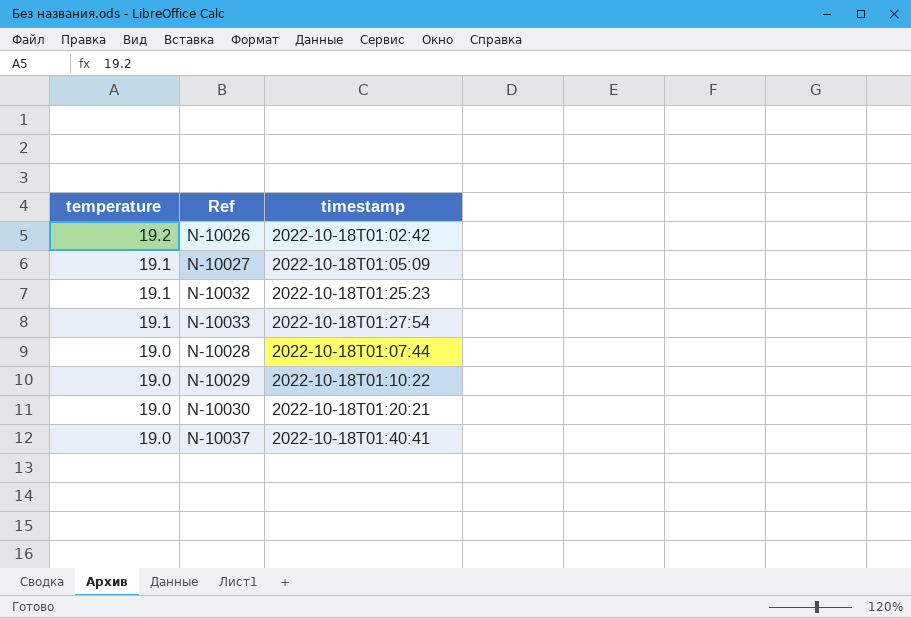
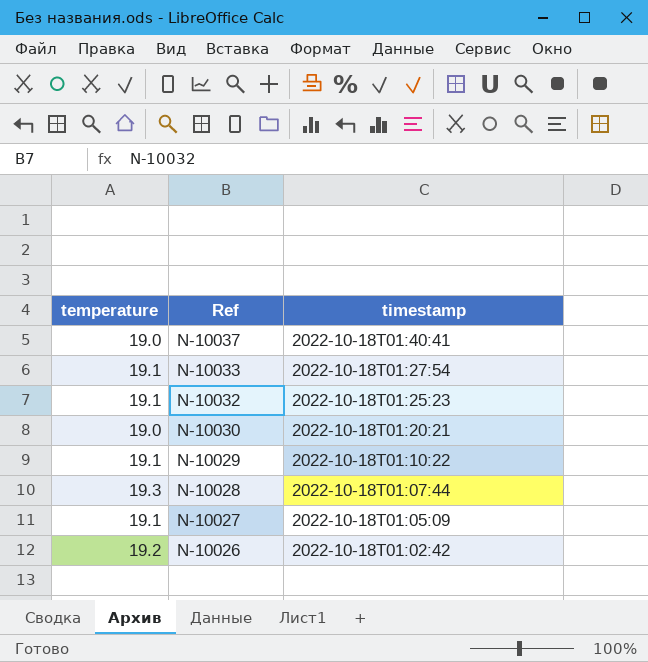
row order: temperature descending -> Ref descending
N-10029 | temperature: 19.0 -> 19.1
N-10028 | temperature: 19.0 -> 19.3

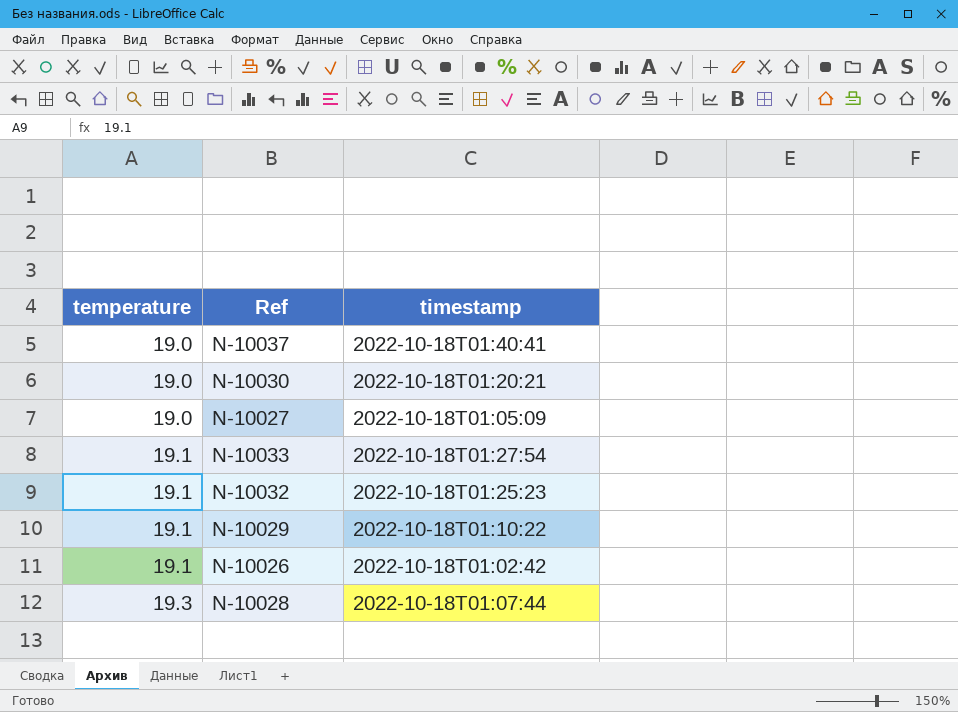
row order: Ref descending -> temperature ascending
N-10027 | temperature: 19.1 -> 19.0
N-10026 | temperature: 19.2 -> 19.1

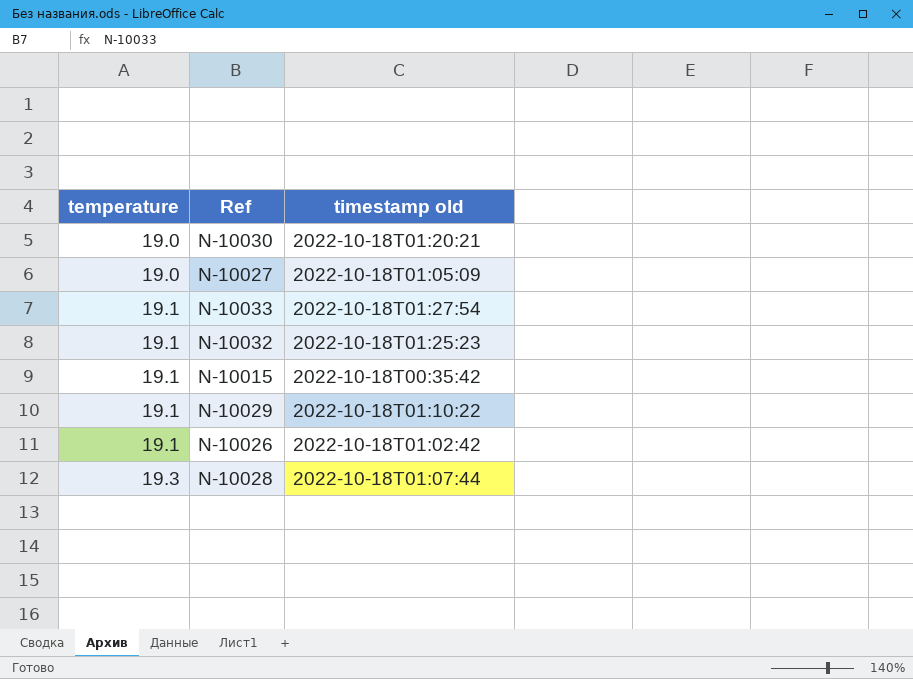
column name: timestamp -> timestamp old
row N-10037: 19.0 | 2022-10-18T01:40:41 -> none
row N-10015: none -> 19.1 | 2022-10-18T00:35:42

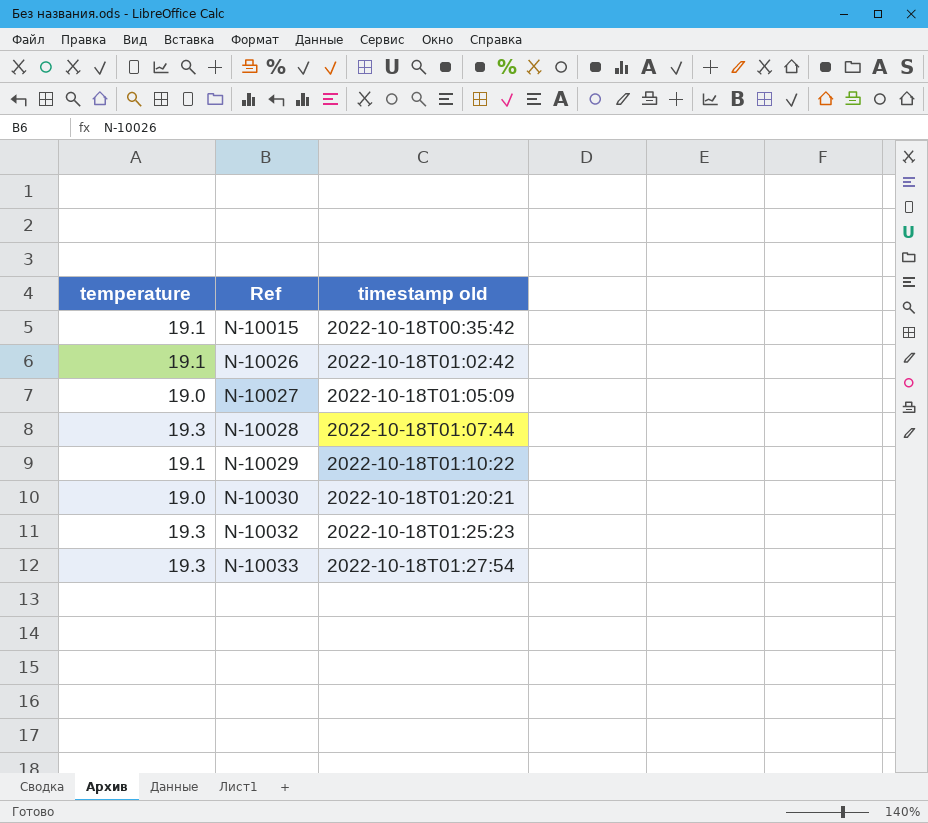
row order: temperature ascending -> Ref ascending
N-10032 | temperature: 19.1 -> 19.3
N-10033 | temperature: 19.1 -> 19.3

